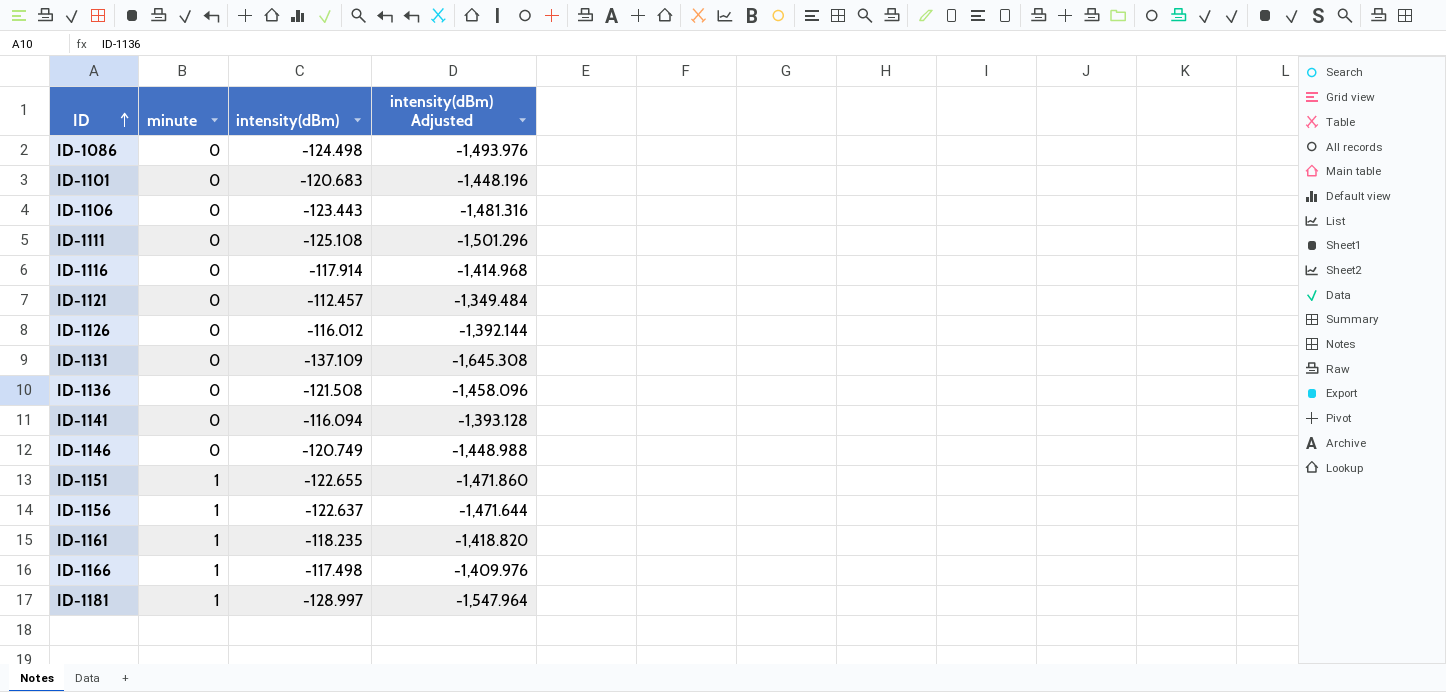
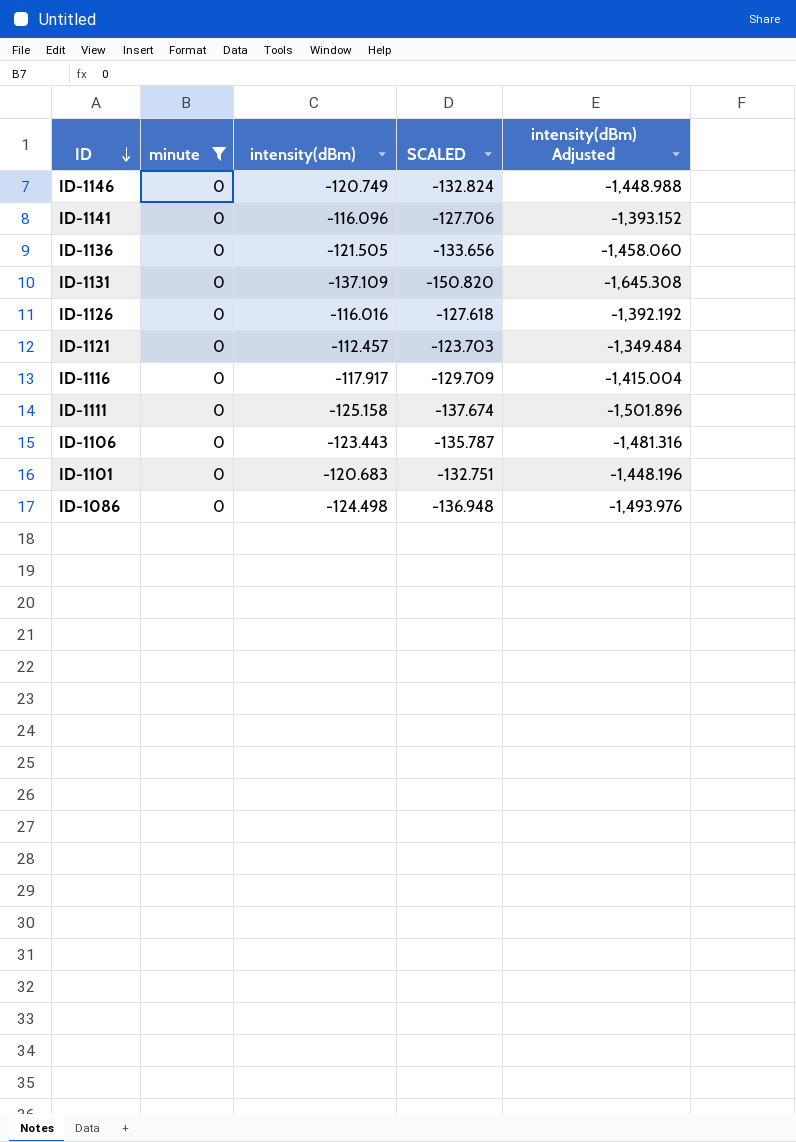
filter: none -> minute = 0
row order: ID ascending -> ID descending
column SCALED | formula: none -> [intensity(dBm)] * 1.1
ID-1141 | intensity(dBm): -116.094 -> -116.096
ID-1141 | intensity(dBm) Adjusted: -1,393.128 -> -1,393.152
ID-1136 | intensity(dBm): -121.508 -> -121.505
ID-1136 | intensity(dBm) Adjusted: -1,458.096 -> -1,458.060
ID-1126 | intensity(dBm): -116.012 -> -116.016
ID-1126 | intensity(dBm) Adjusted: -1,392.144 -> -1,392.192
ID-1116 | intensity(dBm): -117.914 -> -117.917
ID-1116 | intensity(dBm) Adjusted: -1,414.968 -> -1,415.004
ID-1111 | intensity(dBm): -125.108 -> -125.158
ID-1111 | intensity(dBm) Adjusted: -1,501.296 -> -1,501.896

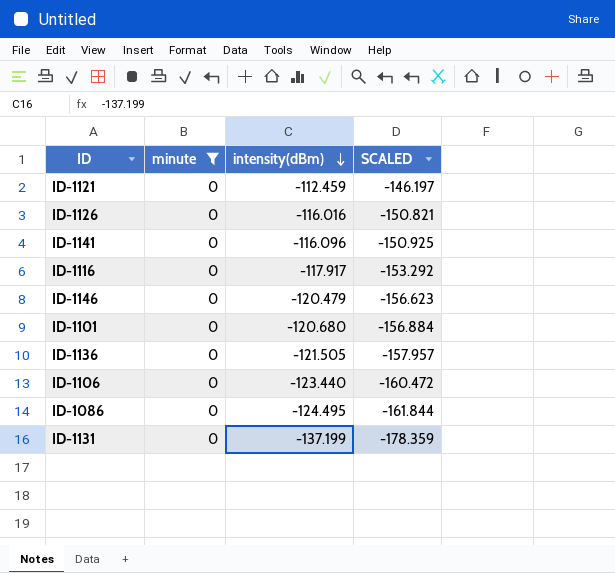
row order: ID descending -> intensity(dBm) descending
column intensity(dBm) Adjusted | formula: [intensity(dBm)] * 12 -> none
column SCALED | formula: [intensity(dBm)] * 1.1 -> [intensity(dBm)] * 1.3
row ID-1111: 0 | -125.158 | -137.674 | -1,501.896 -> none
ID-1121 | intensity(dBm): -112.457 -> -112.459
ID-1146 | intensity(dBm): -120.749 -> -120.479
ID-1101 | intensity(dBm): -120.683 -> -120.680
ID-1106 | intensity(dBm): -123.443 -> -123.440
ID-1086 | intensity(dBm): -124.498 -> -124.495
ID-1131 | intensity(dBm): -137.109 -> -137.199

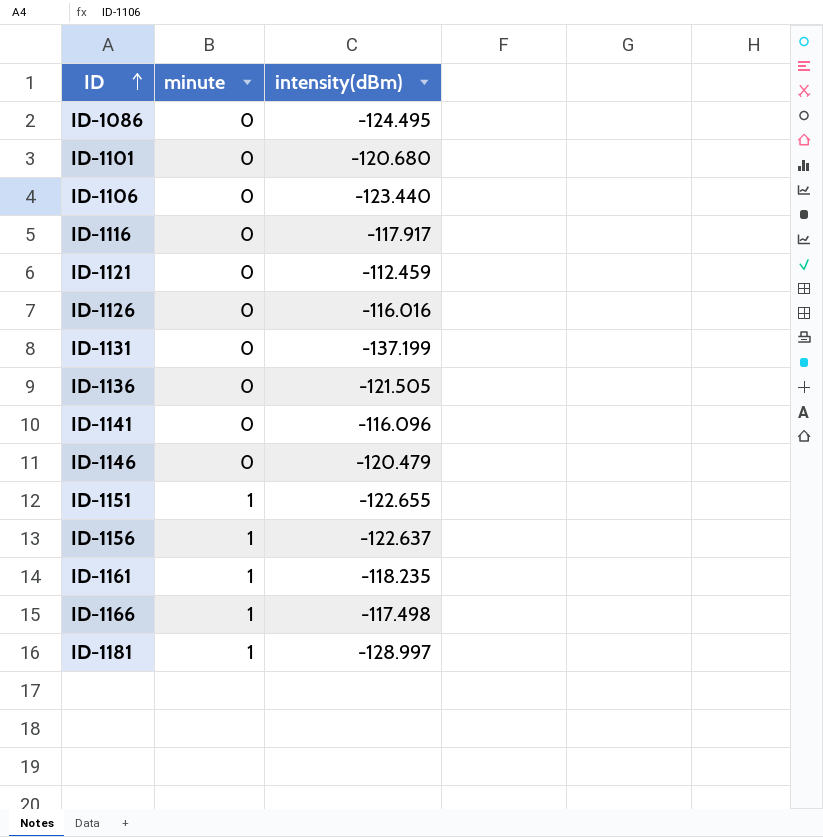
filter: minute = 0 -> none
row order: intensity(dBm) descending -> ID ascending
column SCALED | formula: [intensity(dBm)] * 1.3 -> none

